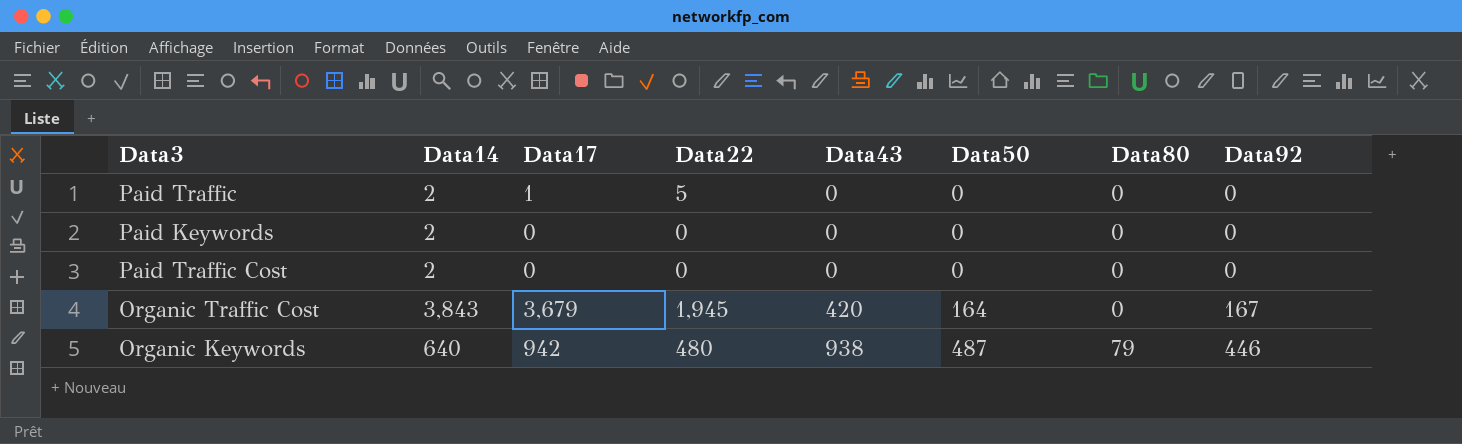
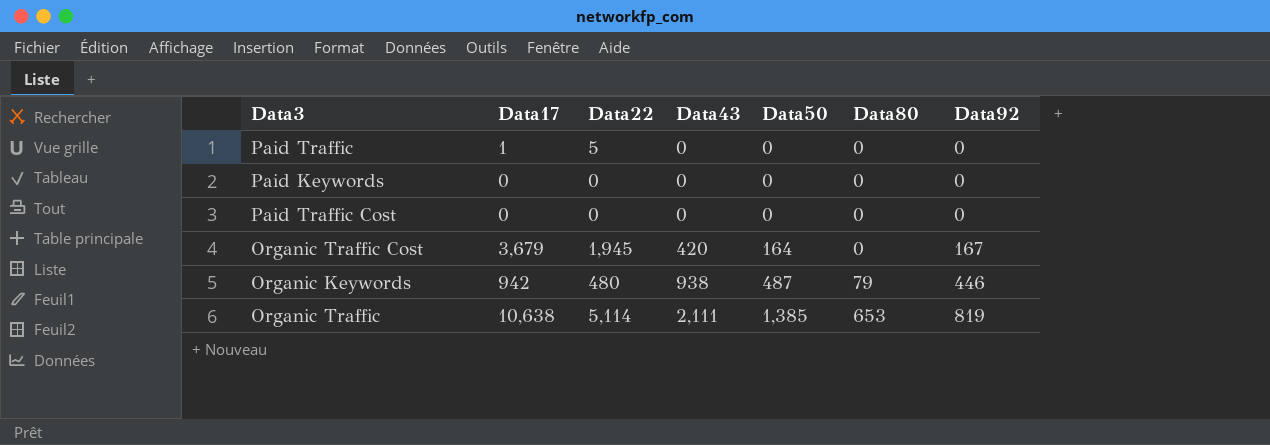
column Data14 | position: 2 -> none
row Organic Traffic: none -> 10,638 | 5,114 | 2,111 | 1,385 | 653 | 819

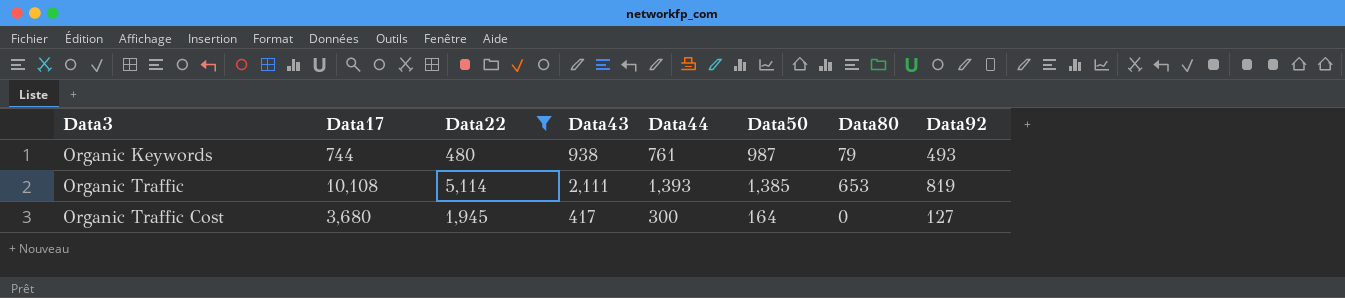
filter: none -> Data22 >= 480
row order: Data43 ascending -> Data3 ascending
column Data44 | position: none -> 5
Organic Keywords | Data17: 942 -> 744
Organic Keywords | Data50: 487 -> 987
Organic Keywords | Data92: 446 -> 493
Organic Traffic | Data17: 10,638 -> 10,108
Organic Traffic Cost | Data17: 3,679 -> 3,680
Organic Traffic Cost | Data43: 420 -> 417
Organic Traffic Cost | Data92: 167 -> 127

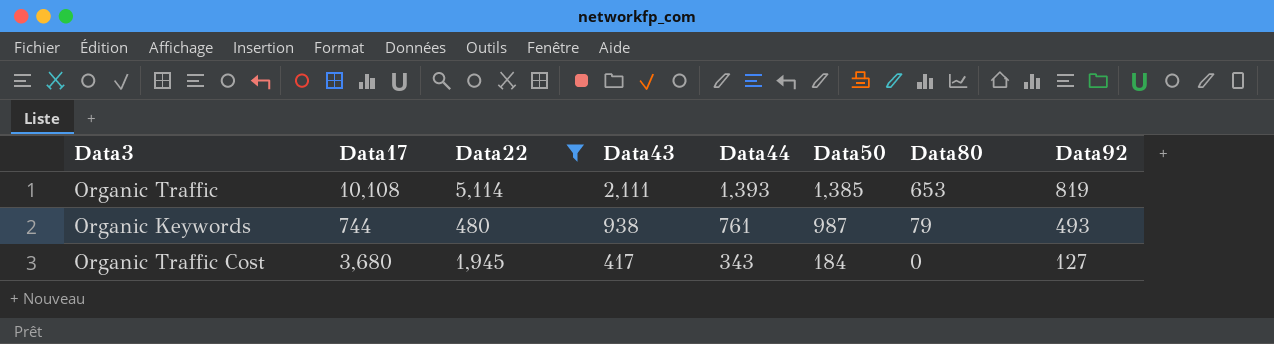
row order: Data3 ascending -> Data43 descending
Organic Traffic Cost | Data44: 300 -> 343
Organic Traffic Cost | Data50: 164 -> 184

